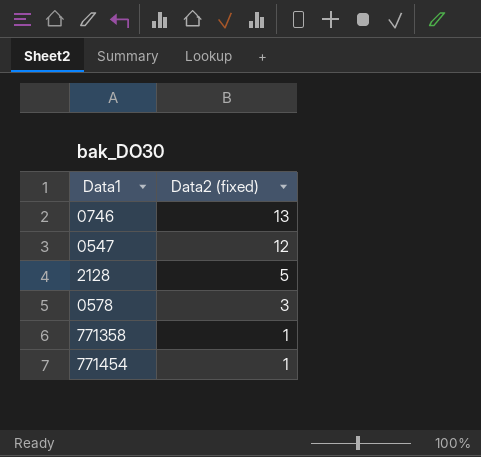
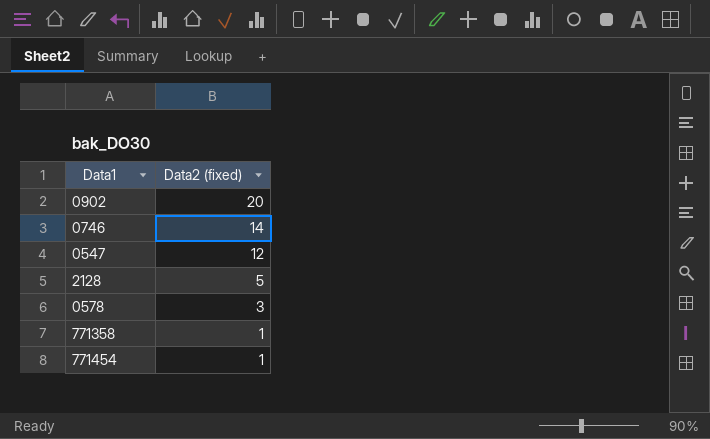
row 0902: none -> 20
0746 | Data2 (fixed): 13 -> 14

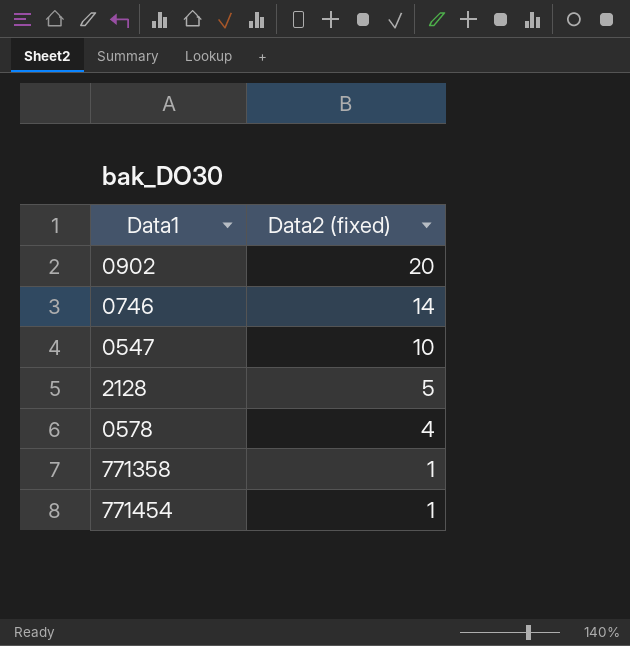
0547 | Data2 (fixed): 12 -> 10
0578 | Data2 (fixed): 3 -> 4

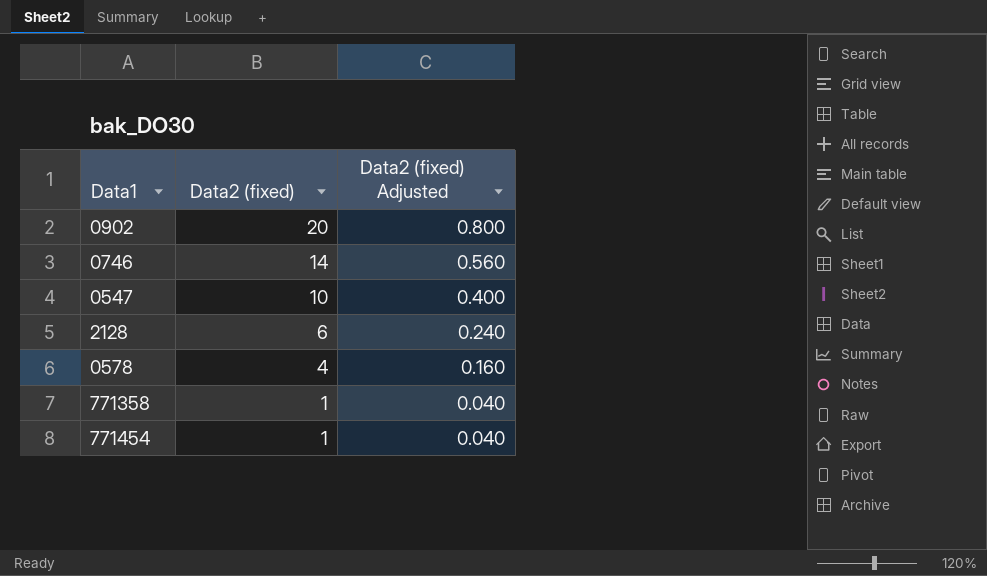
column Data2 (fixed) Adjusted | formula: none -> [Data2 (fixed)] * 0.04
2128 | Data2 (fixed): 5 -> 6

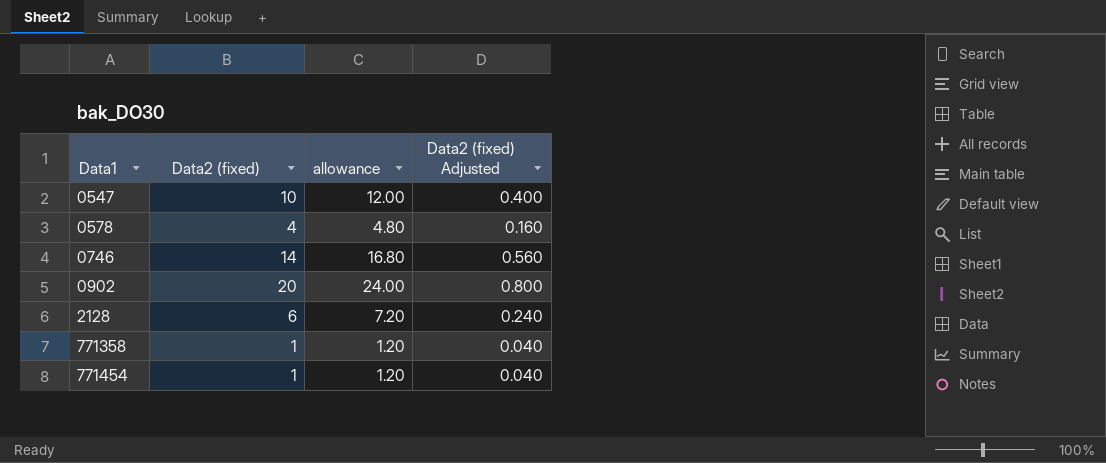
row order: Data2 (fixed) descending -> Data1 ascending
column allowance | formula: none -> [Data2 (fixed)] * 1.2

